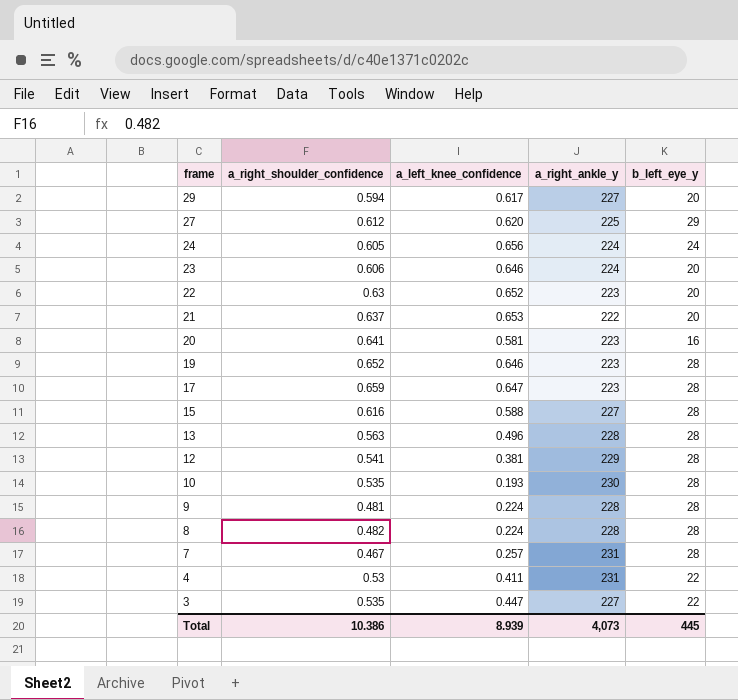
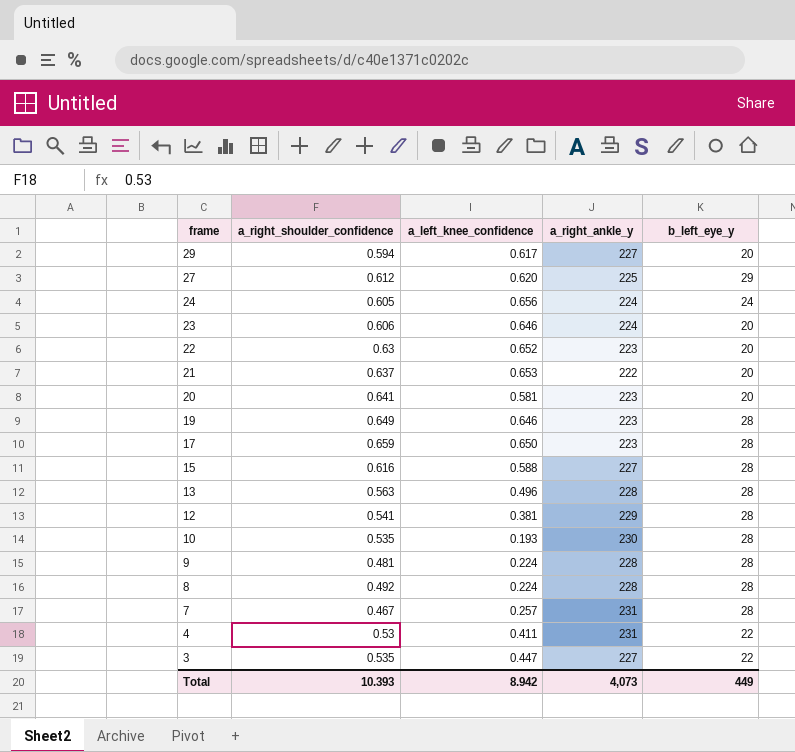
20 | b_left_eye_y: 16 -> 20
19 | a_right_shoulder_confidence: 0.652 -> 0.649
17 | a_left_knee_confidence: 0.647 -> 0.650
8 | a_right_shoulder_confidence: 0.482 -> 0.492
Total | a_right_shoulder_confidence: 10.386 -> 10.393
Total | a_left_knee_confidence: 8.939 -> 8.942
Total | b_left_eye_y: 445 -> 449

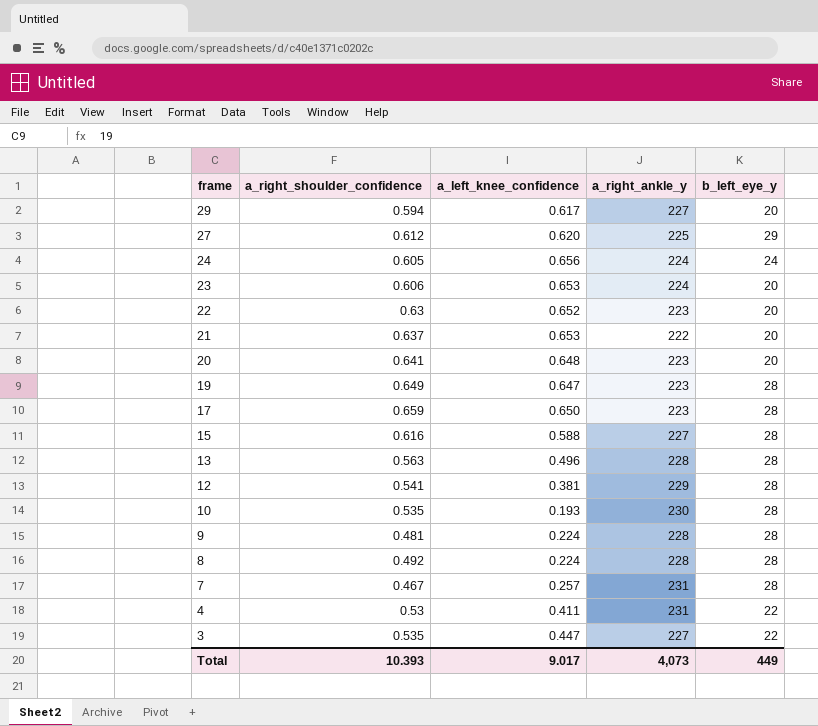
23 | a_left_knee_confidence: 0.646 -> 0.653
20 | a_left_knee_confidence: 0.581 -> 0.648
19 | a_left_knee_confidence: 0.646 -> 0.647
Total | a_left_knee_confidence: 8.942 -> 9.017

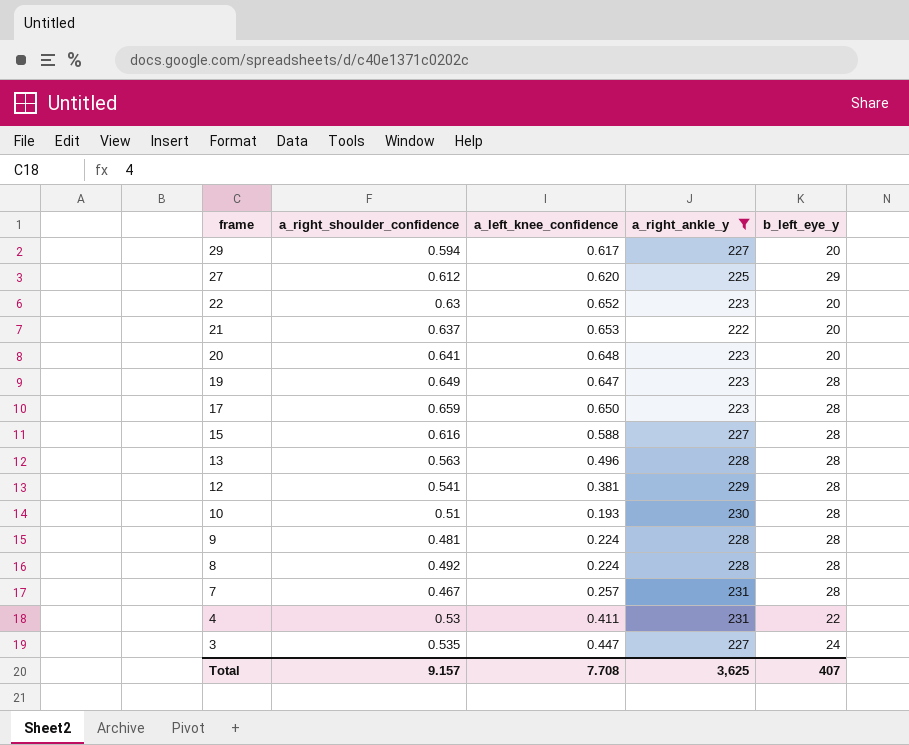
filter: none -> a_right_ankle_y != 224
10 | a_right_shoulder_confidence: 0.535 -> 0.51
3 | b_left_eye_y: 22 -> 24
Total | a_right_shoulder_confidence: 10.393 -> 9.157
Total | a_left_knee_confidence: 9.017 -> 7.708
Total | a_right_ankle_y: 4,073 -> 3,625
Total | b_left_eye_y: 449 -> 407

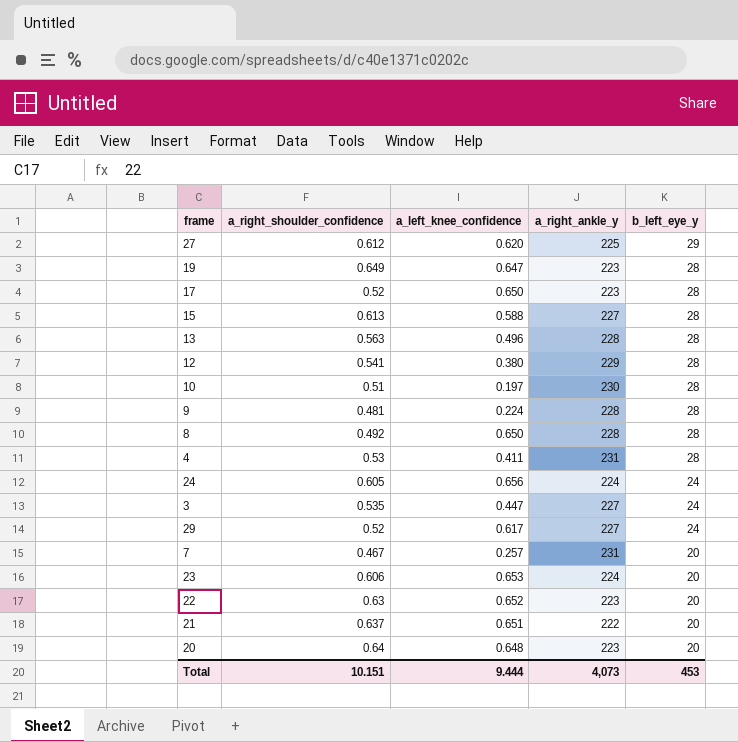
filter: a_right_ankle_y != 224 -> none
row order: frame descending -> b_left_eye_y descending
17 | a_right_shoulder_confidence: 0.659 -> 0.52
15 | a_right_shoulder_confidence: 0.616 -> 0.613
12 | a_left_knee_confidence: 0.381 -> 0.380
10 | a_left_knee_confidence: 0.193 -> 0.197
8 | a_left_knee_confidence: 0.224 -> 0.650
4 | b_left_eye_y: 22 -> 28
29 | a_right_shoulder_confidence: 0.594 -> 0.52
29 | b_left_eye_y: 20 -> 24
7 | b_left_eye_y: 28 -> 20
21 | a_left_knee_confidence: 0.653 -> 0.651
20 | a_right_shoulder_confidence: 0.641 -> 0.64
Total | a_right_shoulder_confidence: 9.157 -> 10.151
Total | a_left_knee_confidence: 7.708 -> 9.444
Total | a_right_ankle_y: 3,625 -> 4,073
Total | b_left_eye_y: 407 -> 453

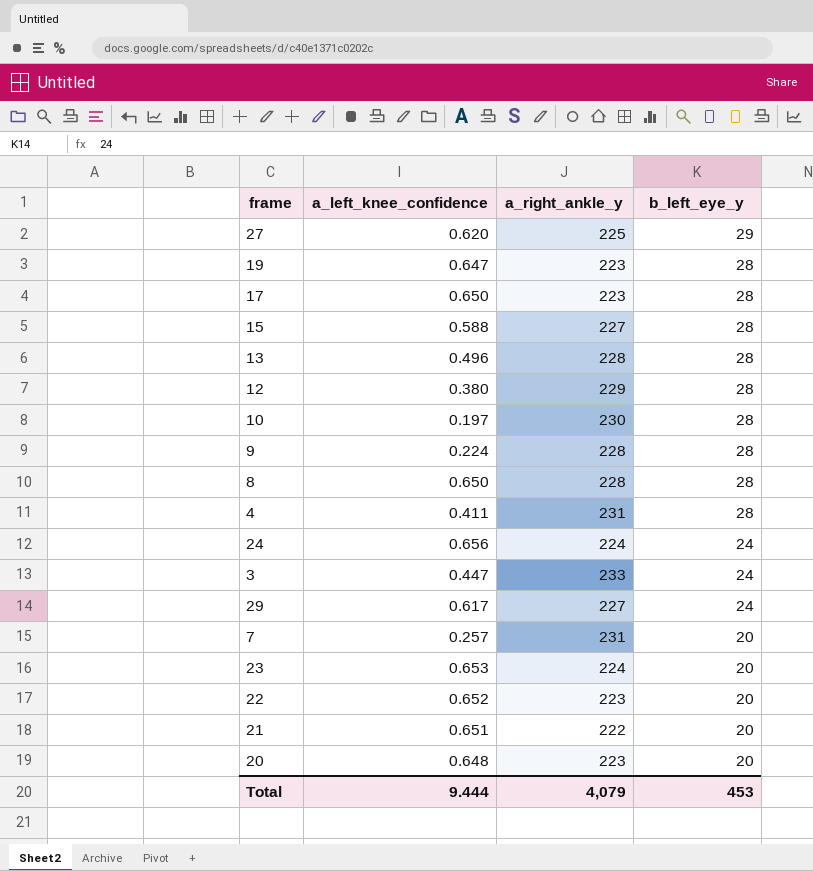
column a_right_shoulder_confidence | position: 2 -> none
3 | a_right_ankle_y: 227 -> 233
Total | a_right_ankle_y: 4,073 -> 4,079

